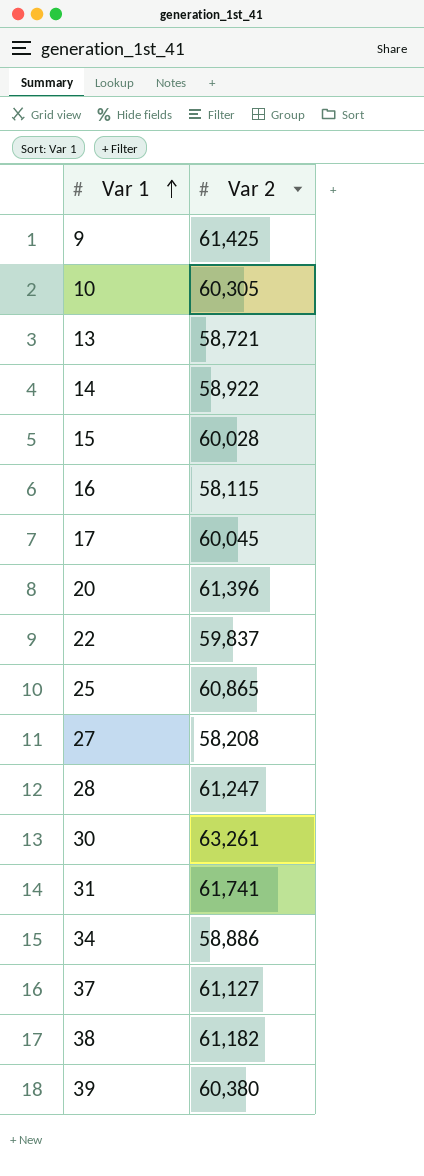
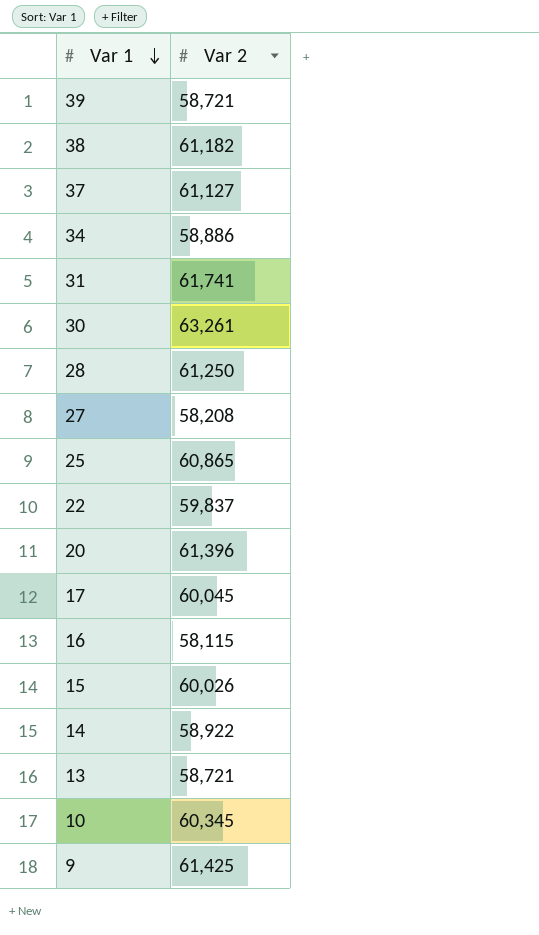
row order: Var 1 ascending -> Var 1 descending
39 | Var 2: 60,380 -> 58,721
28 | Var 2: 61,247 -> 61,250
15 | Var 2: 60,028 -> 60,026
10 | Var 2: 60,305 -> 60,345

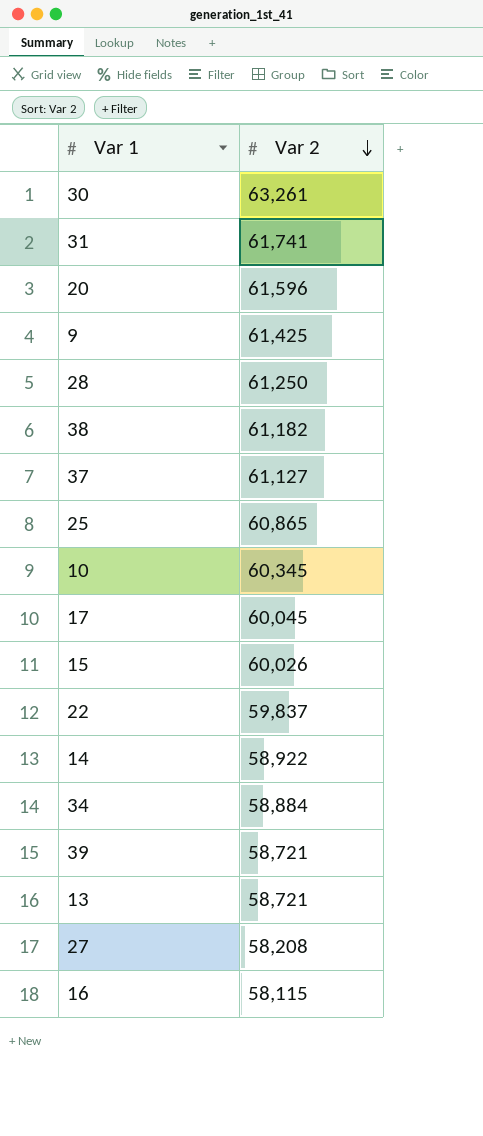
row order: Var 1 descending -> Var 2 descending
20 | Var 2: 61,396 -> 61,596
34 | Var 2: 58,886 -> 58,884

